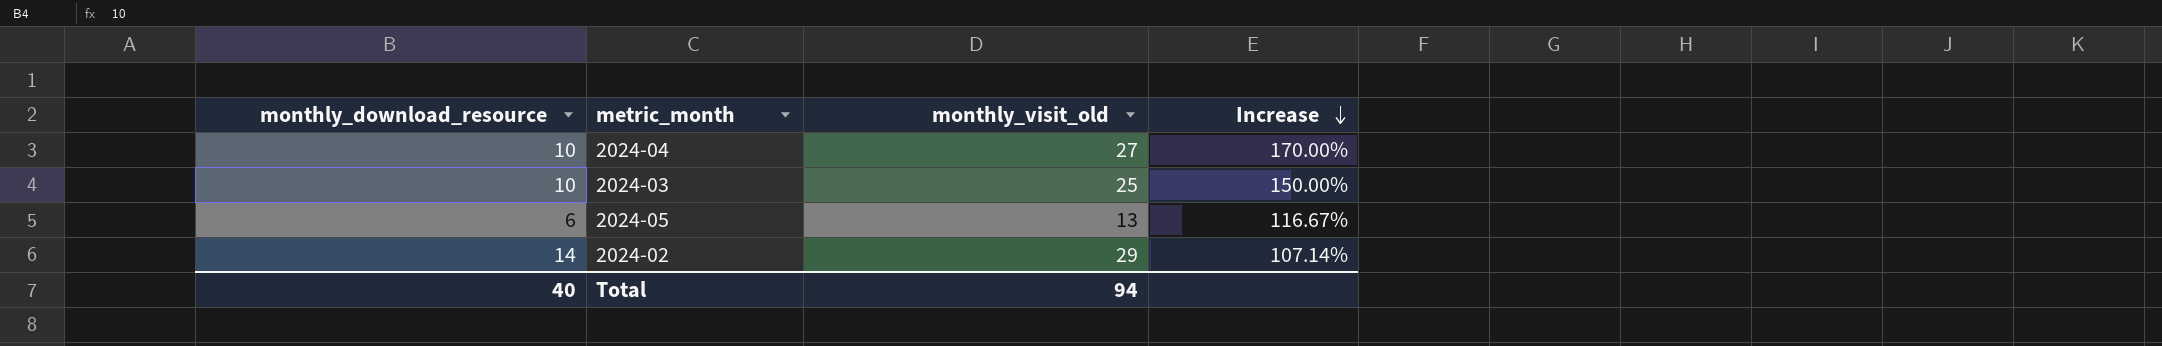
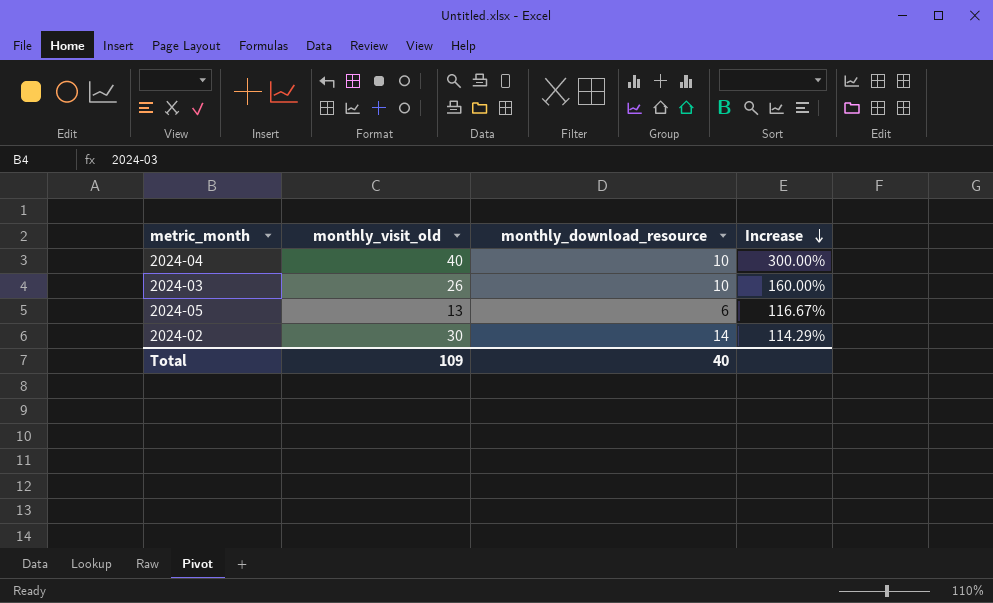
column monthly_download_resource | position: 1 -> 3
2024-04 | monthly_visit_old: 27 -> 40
2024-04 | Increase: 170.00% -> 300.00%
2024-03 | monthly_visit_old: 25 -> 26
2024-03 | Increase: 150.00% -> 160.00%
2024-02 | monthly_visit_old: 29 -> 30
2024-02 | Increase: 107.14% -> 114.29%
Total | monthly_visit_old: 94 -> 109

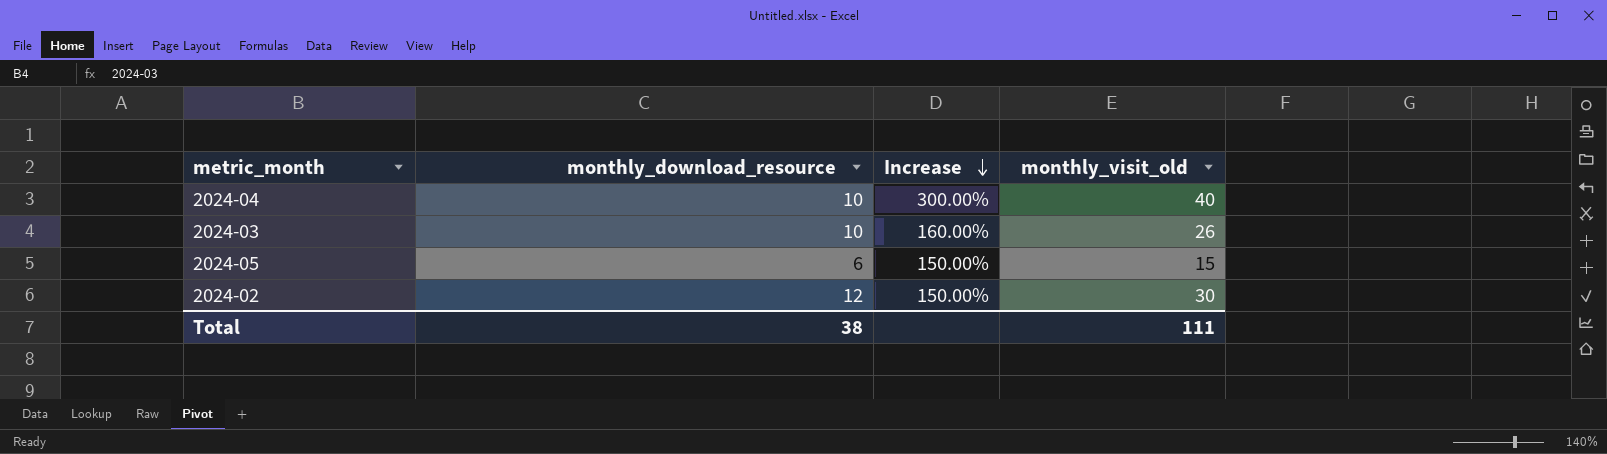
column monthly_visit_old | position: 2 -> 4
2024-05 | Increase: 116.67% -> 150.00%
2024-05 | monthly_visit_old: 13 -> 15
2024-02 | monthly_download_resource: 14 -> 12
2024-02 | Increase: 114.29% -> 150.00%
Total | monthly_download_resource: 40 -> 38
Total | monthly_visit_old: 109 -> 111

